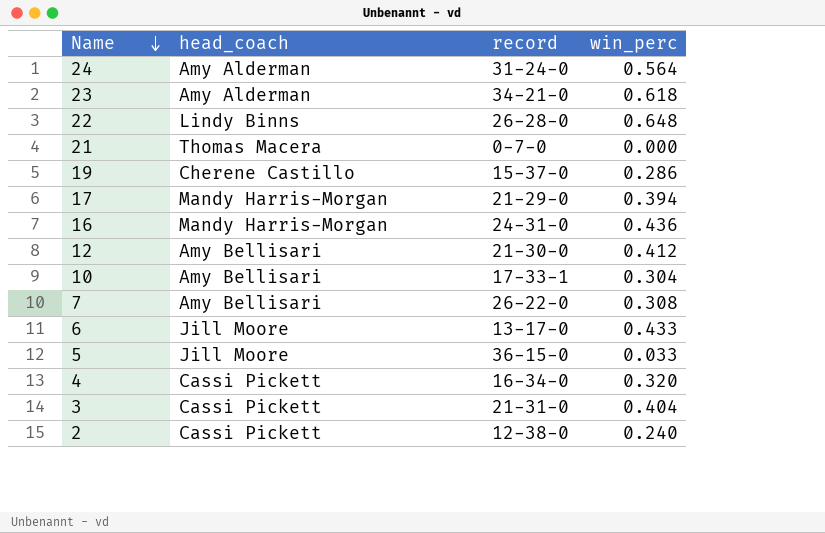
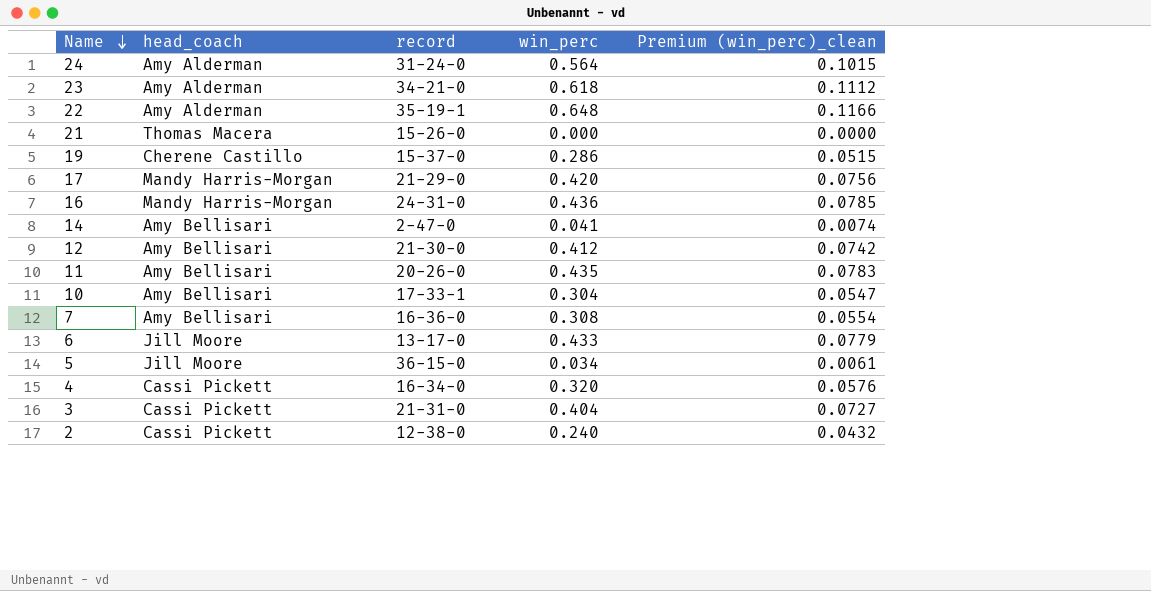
column Premium (win_perc)_clean | formula: none -> [win_perc] * 0.18
22 | head_coach: Lindy Binns -> Amy Alderman
22 | record: 26-28-0 -> 35-19-1
21 | record: 0-7-0 -> 15-26-0
17 | win_perc: 0.394 -> 0.420
row 14: none -> Amy Bellisari | 2-47-0 | 0.041 | 0.0074
row 11: none -> Amy Bellisari | 20-26-0 | 0.435 | 0.0783
7 | record: 26-22-0 -> 16-36-0
5 | win_perc: 0.033 -> 0.034

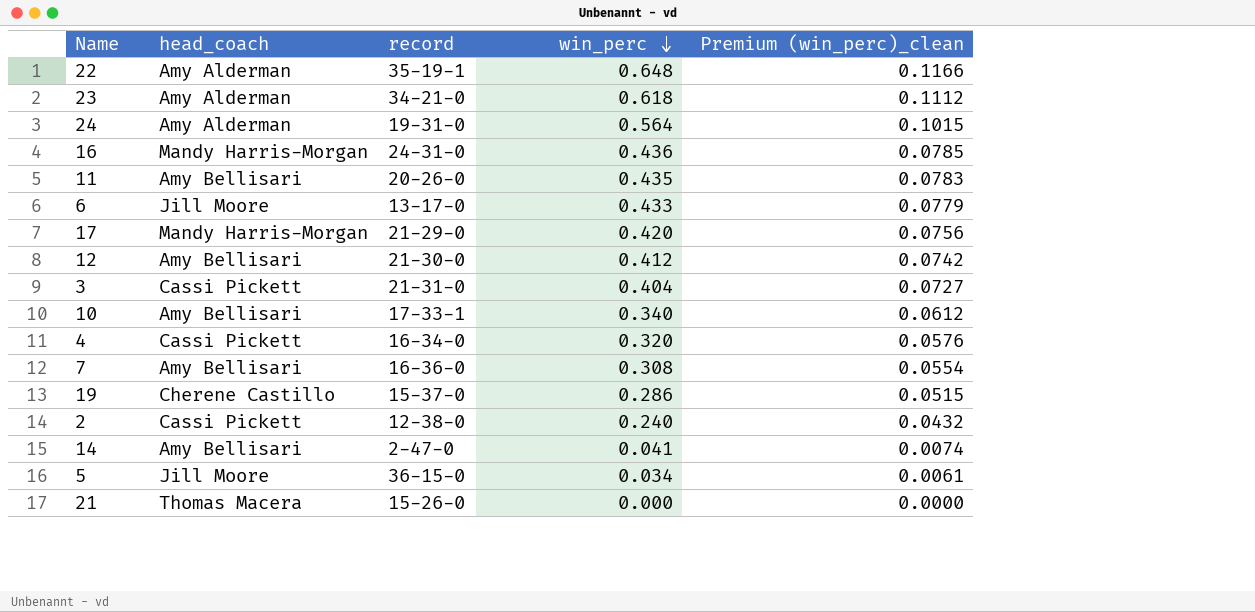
row order: Name descending -> win_perc descending
24 | record: 31-24-0 -> 19-31-0
10 | win_perc: 0.304 -> 0.340
10 | Premium (win_perc)_clean: 0.0547 -> 0.0612

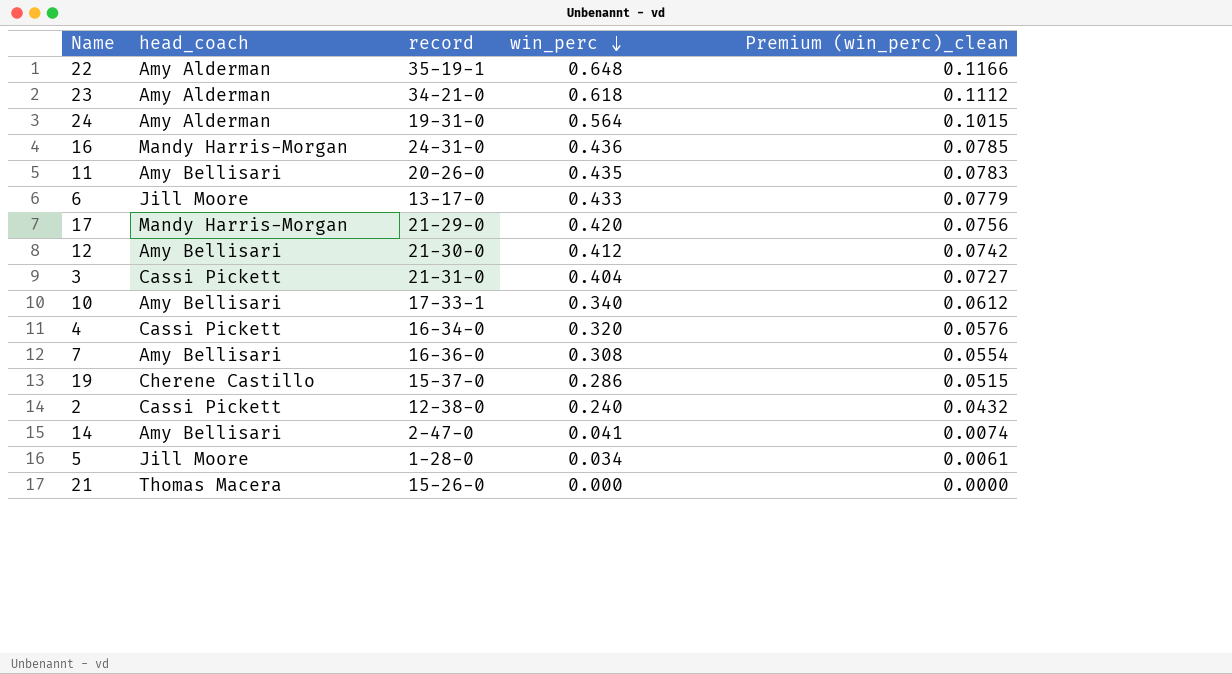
5 | record: 36-15-0 -> 1-28-0

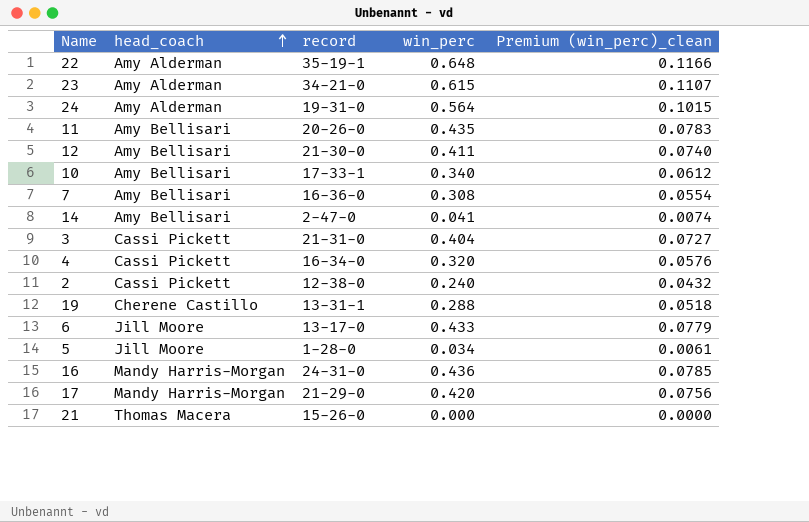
row order: win_perc descending -> head_coach ascending
23 | win_perc: 0.618 -> 0.615
23 | Premium (win_perc)_clean: 0.1112 -> 0.1107
12 | win_perc: 0.412 -> 0.411
12 | Premium (win_perc)_clean: 0.0742 -> 0.0740
19 | record: 15-37-0 -> 13-31-1
19 | win_perc: 0.286 -> 0.288
19 | Premium (win_perc)_clean: 0.0515 -> 0.0518

